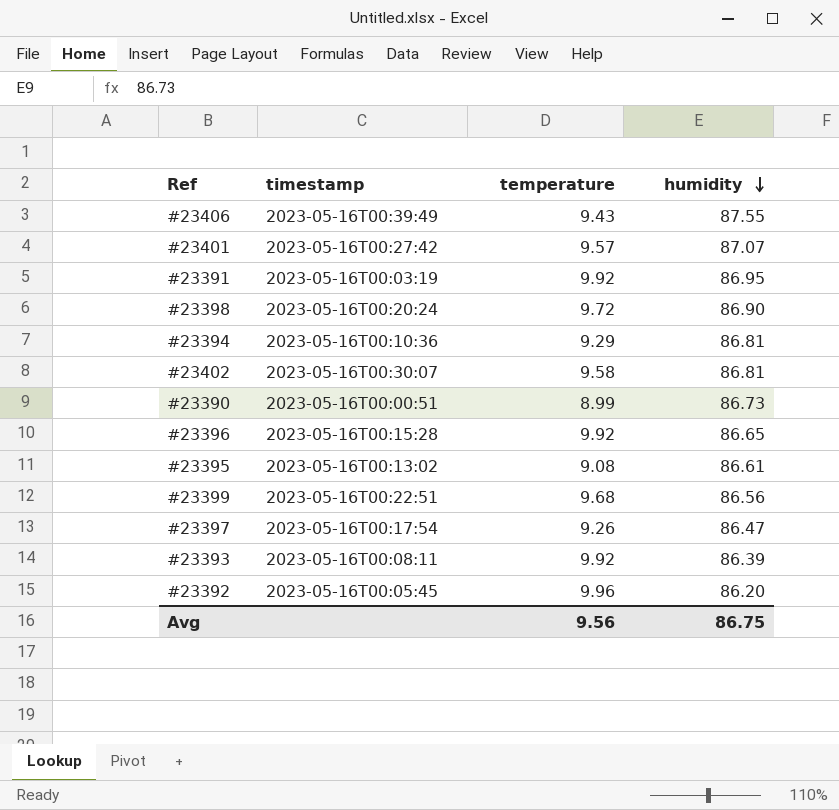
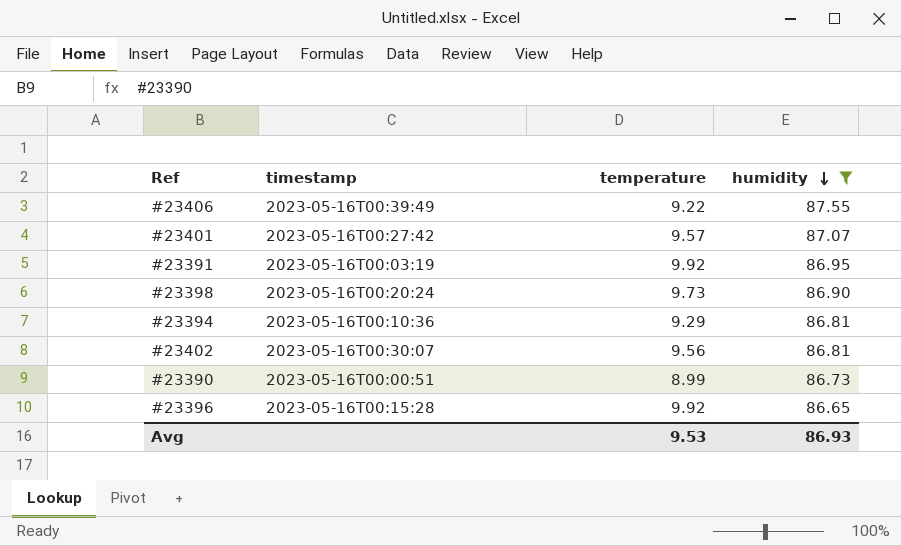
filter: none -> humidity >= 86.65
#23406 | temperature: 9.43 -> 9.22
#23398 | temperature: 9.72 -> 9.73
#23402 | temperature: 9.58 -> 9.56
Avg | temperature: 9.56 -> 9.53
Avg | humidity: 86.75 -> 86.93

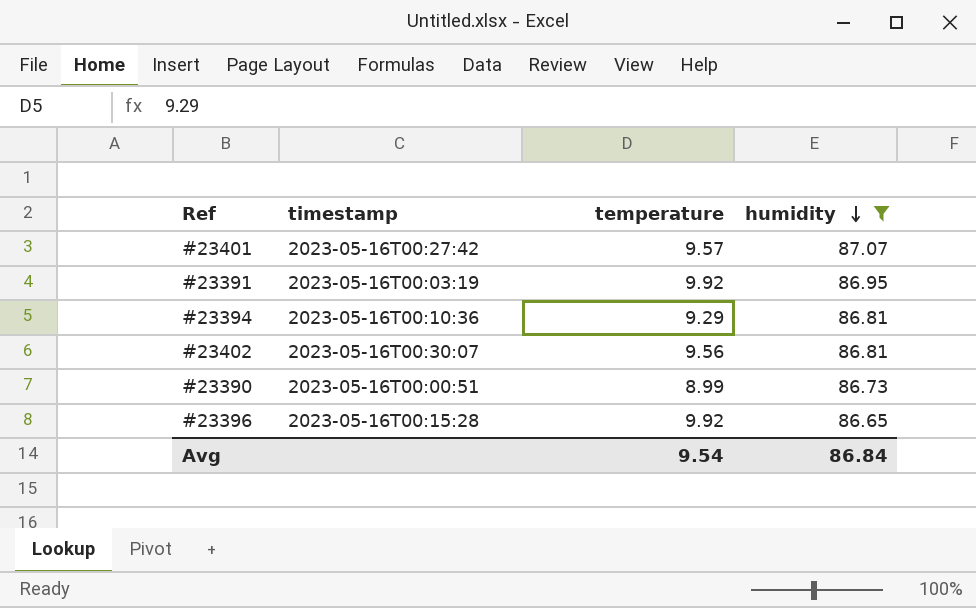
row #23406: 2023-05-16T00:39:49 | 9.22 | 87.55 -> none
row #23398: 2023-05-16T00:20:24 | 9.73 | 86.90 -> none
Avg | temperature: 9.53 -> 9.54
Avg | humidity: 86.93 -> 86.84

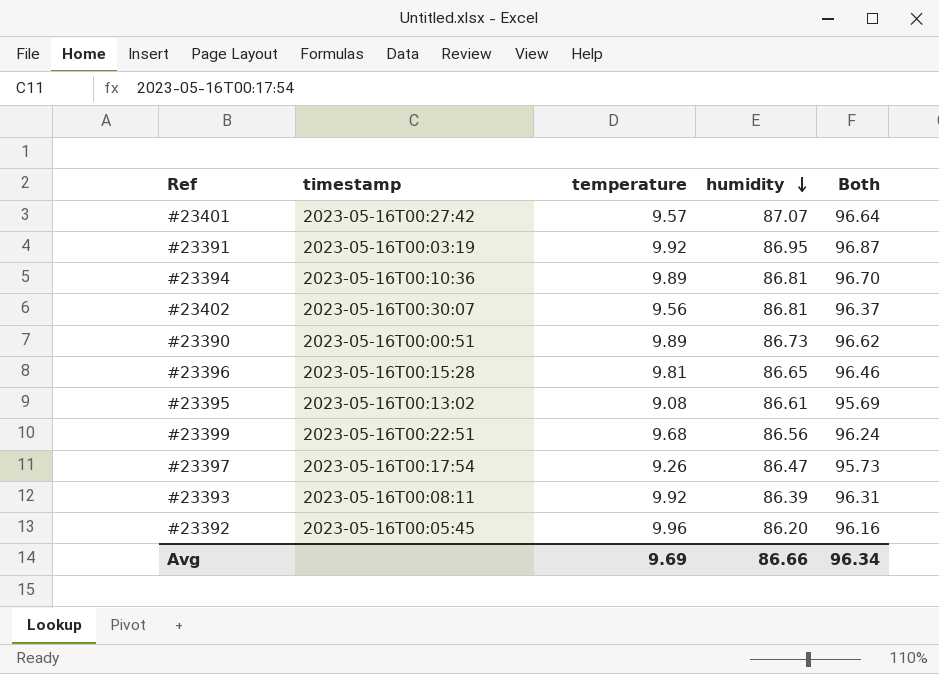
filter: humidity >= 86.65 -> none
column Both | formula: none -> [temperature] + [humidity]
#23394 | temperature: 9.29 -> 9.89
#23390 | temperature: 8.99 -> 9.89
#23396 | temperature: 9.92 -> 9.81
Avg | temperature: 9.54 -> 9.69
Avg | humidity: 86.84 -> 86.66

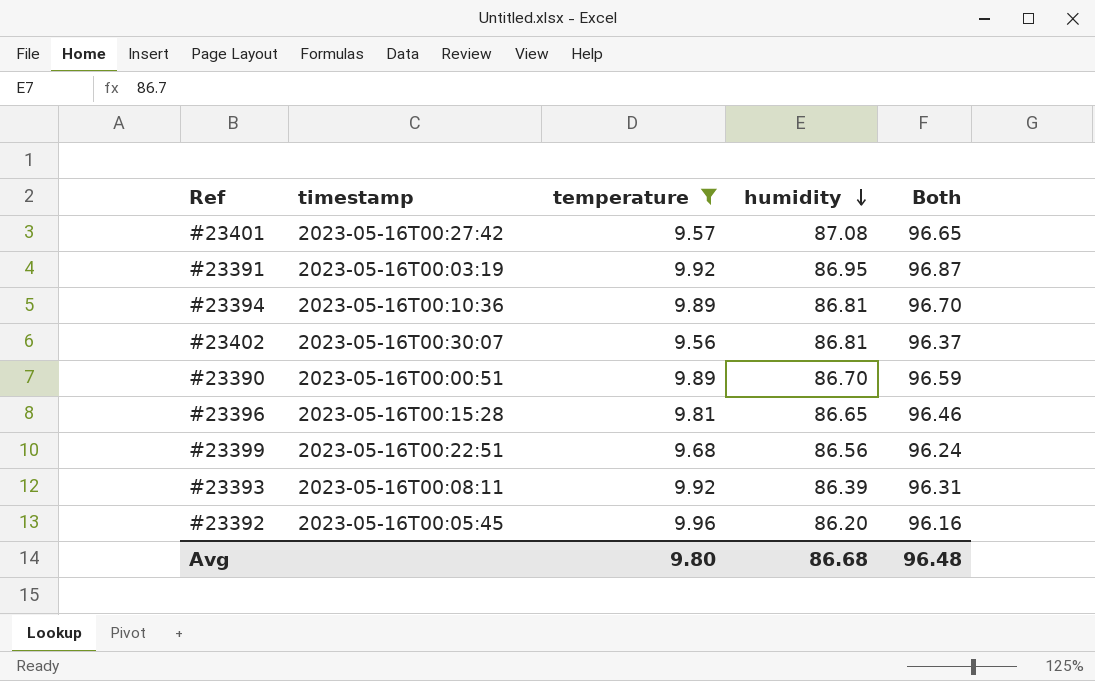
filter: none -> temperature >= 9.56
#23401 | humidity: 87.07 -> 87.08
#23401 | Both: 96.64 -> 96.65
#23390 | humidity: 86.73 -> 86.70
#23390 | Both: 96.62 -> 96.59
Avg | temperature: 9.69 -> 9.80
Avg | humidity: 86.66 -> 86.68
Avg | Both: 96.34 -> 96.48

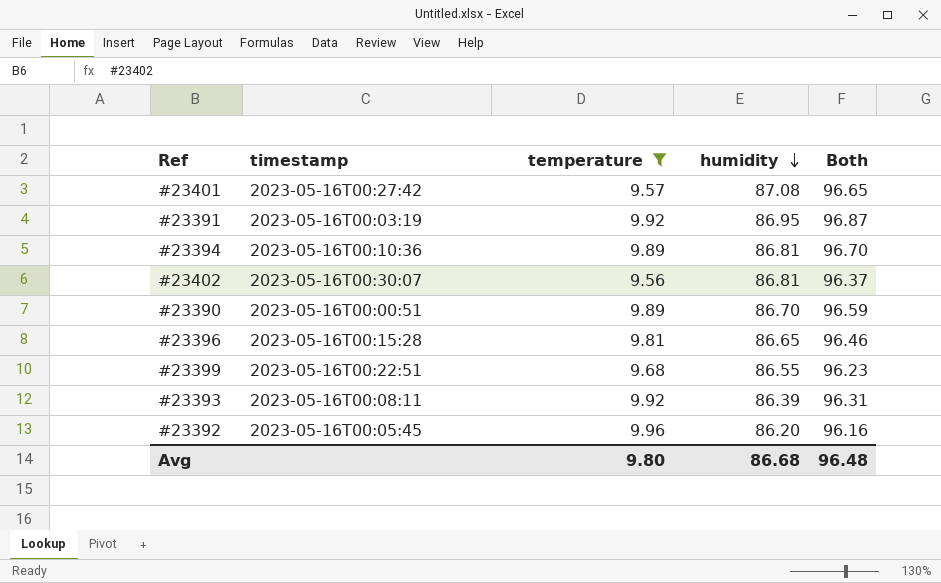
#23399 | humidity: 86.56 -> 86.55
#23399 | Both: 96.24 -> 96.23

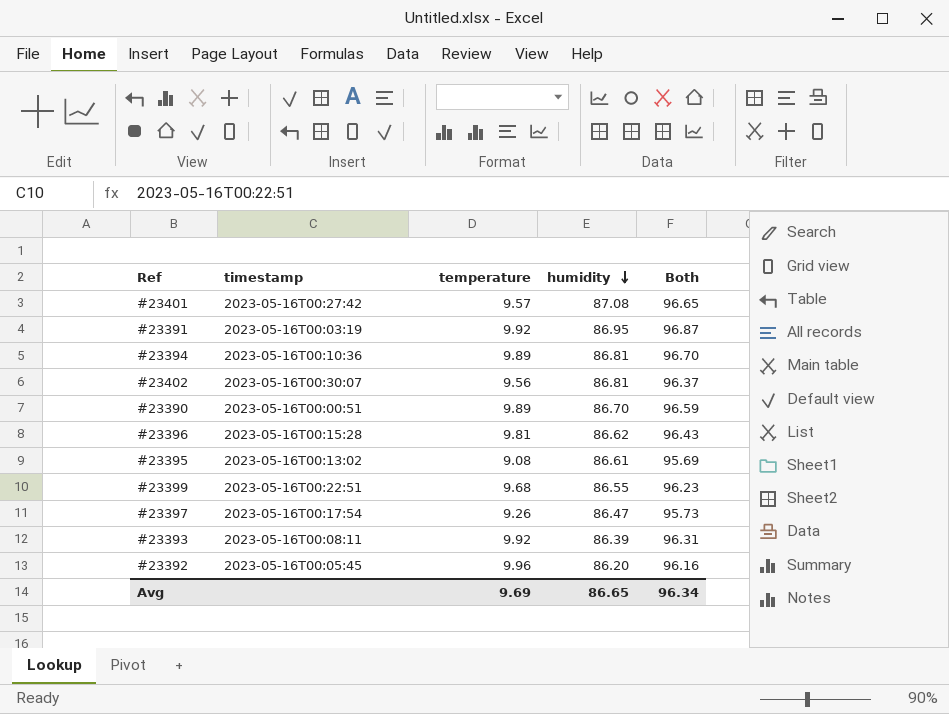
filter: temperature >= 9.56 -> none
#23396 | humidity: 86.65 -> 86.62
#23396 | Both: 96.46 -> 96.43
Avg | temperature: 9.80 -> 9.69
Avg | humidity: 86.68 -> 86.65
Avg | Both: 96.48 -> 96.34

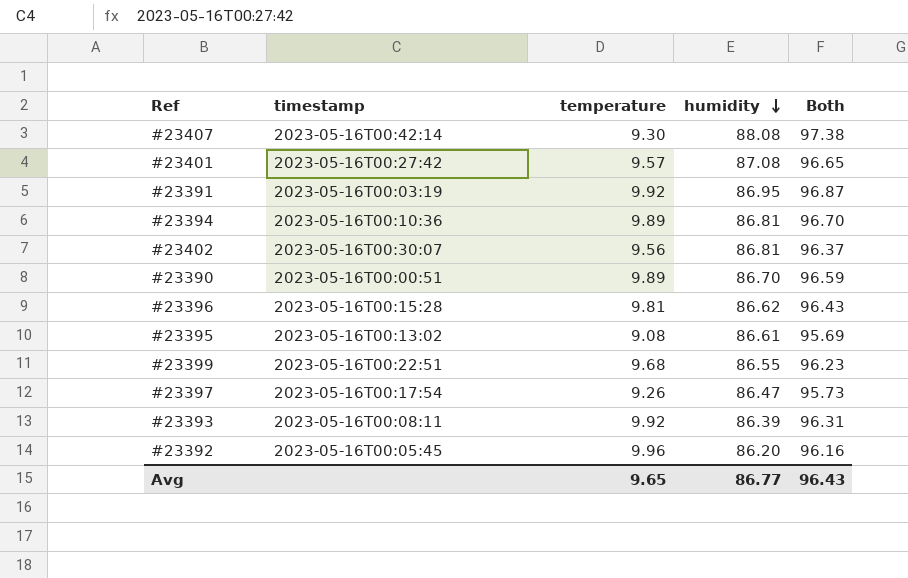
row #23407: none -> 2023-05-16T00:42:14 | 9.30 | 88.08 | 97.38
Avg | temperature: 9.69 -> 9.65
Avg | humidity: 86.65 -> 86.77
Avg | Both: 96.34 -> 96.43

